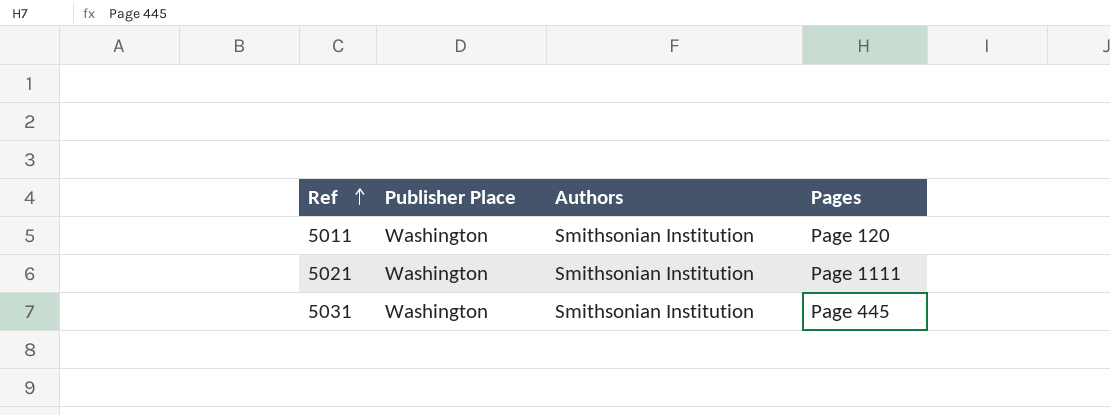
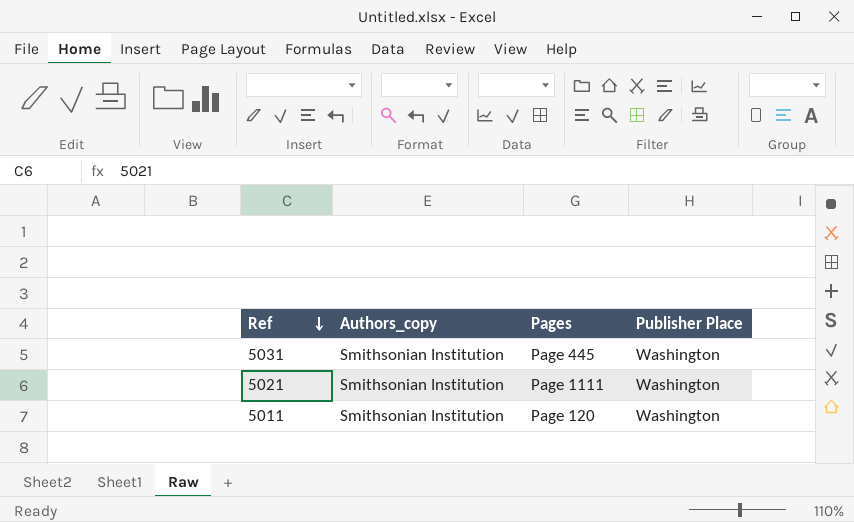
row order: Ref ascending -> Ref descending
column name: Authors -> Authors_copy
column Publisher Place | position: 2 -> 4

